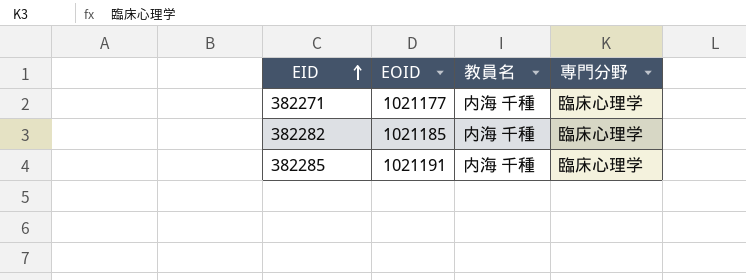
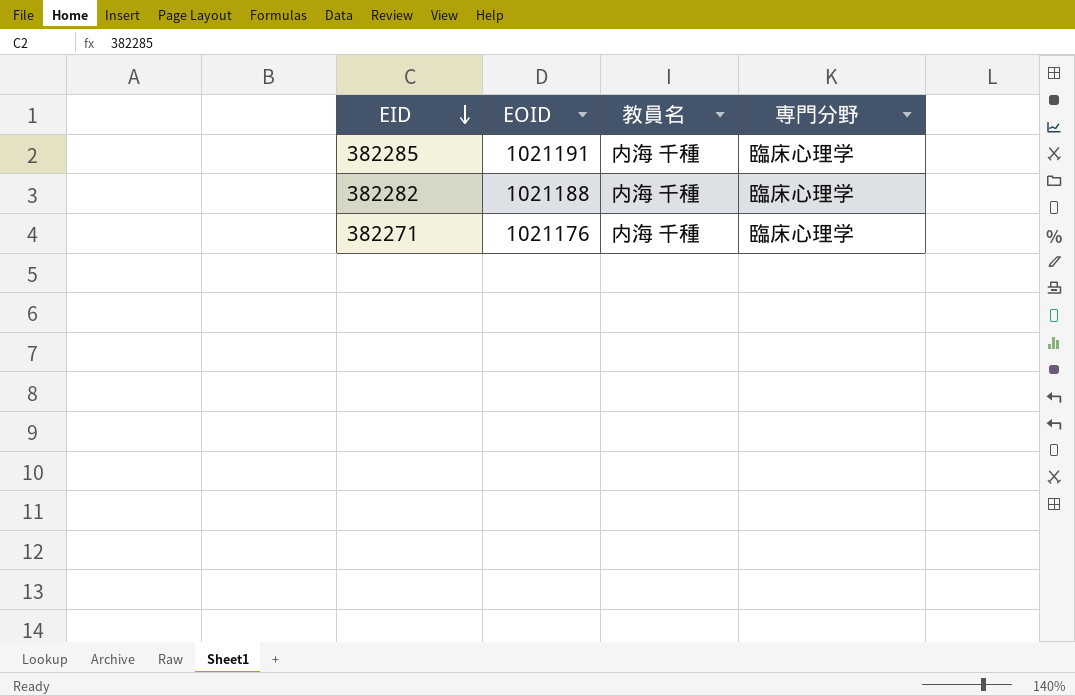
row order: EID ascending -> EID descending
382282 | EOID: 1021185 -> 1021188
382271 | EOID: 1021177 -> 1021176

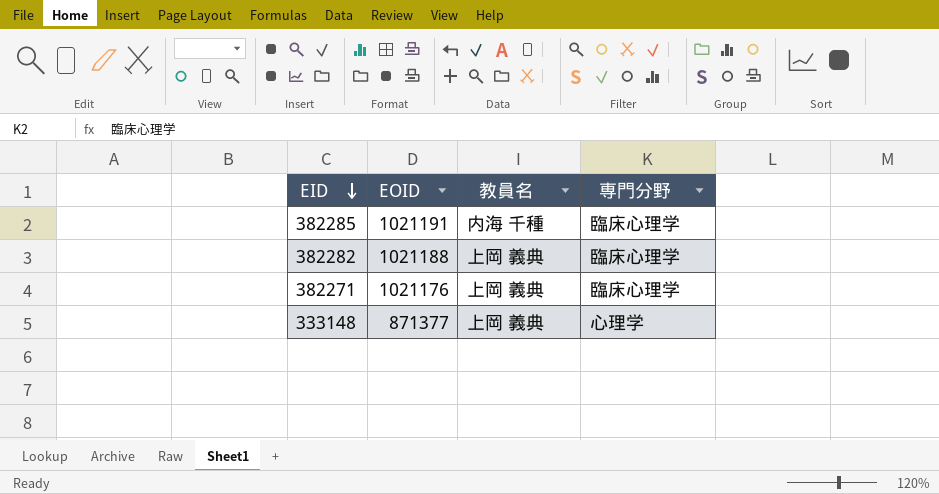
382282 | 教員名: 内海 千種 -> 上岡 義典
382271 | 教員名: 内海 千種 -> 上岡 義典
row 333148: none -> 871377 | 上岡 義典 | 心理学

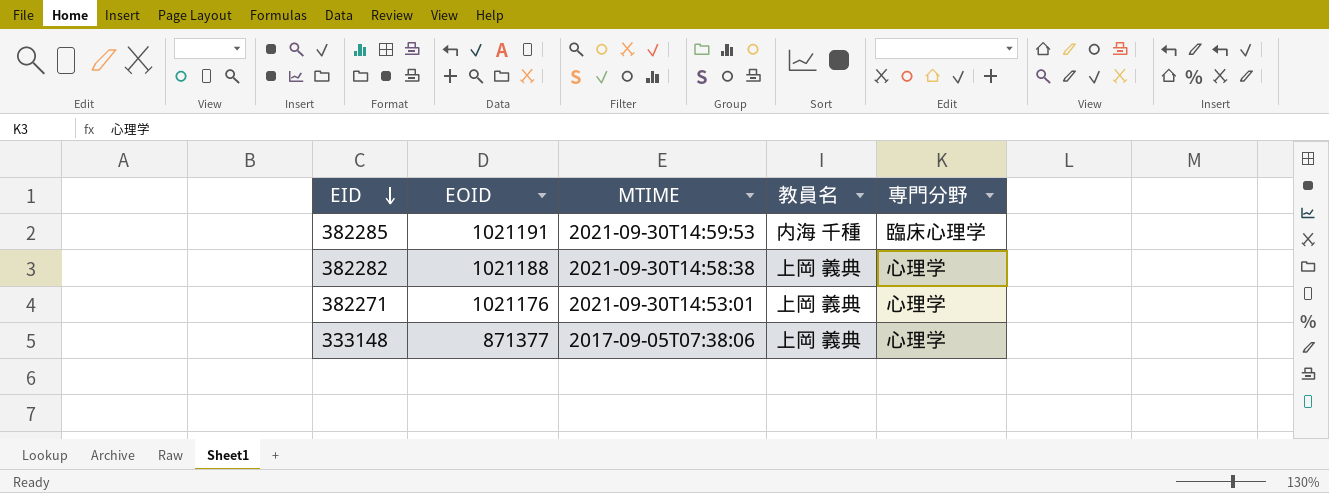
column MTIME | position: none -> 3
382282 | 専門分野: 臨床心理学 -> 心理学
382271 | 専門分野: 臨床心理学 -> 心理学

